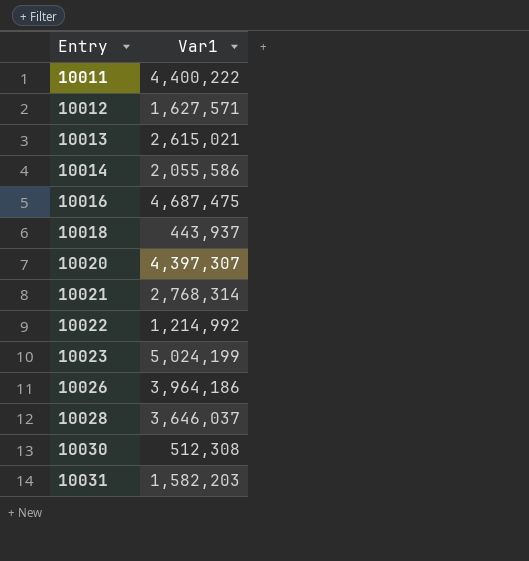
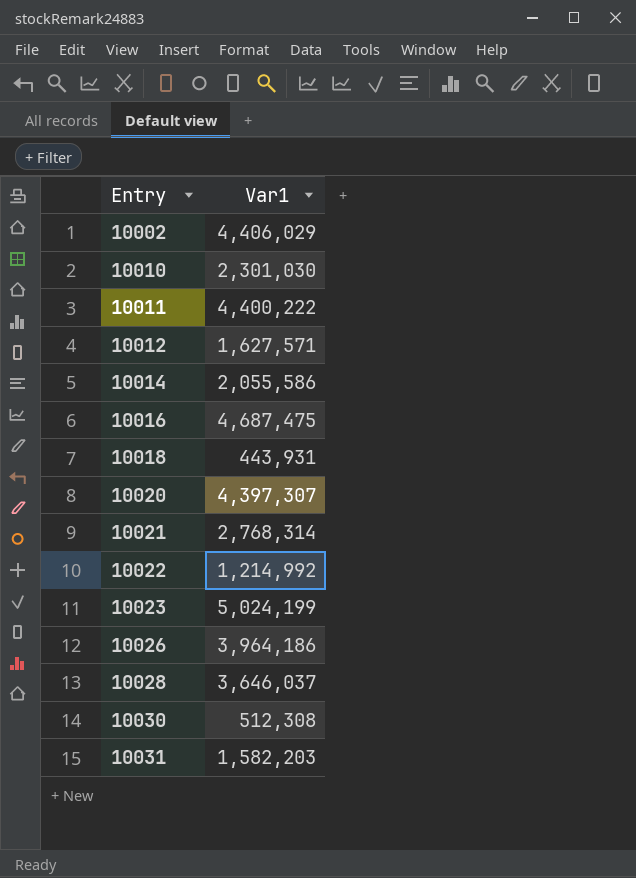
row 10013: 2,615,021 -> none
row 10002: none -> 4,406,029
row 10010: none -> 2,301,030
10018 | Var1: 443,937 -> 443,931

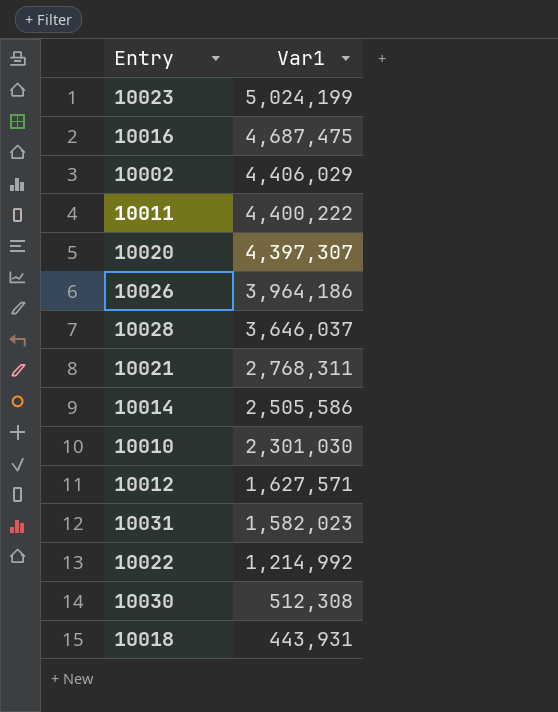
row order: Entry ascending -> Var1 descending
10021 | Var1: 2,768,314 -> 2,768,311
10014 | Var1: 2,055,586 -> 2,505,586
10031 | Var1: 1,582,203 -> 1,582,023

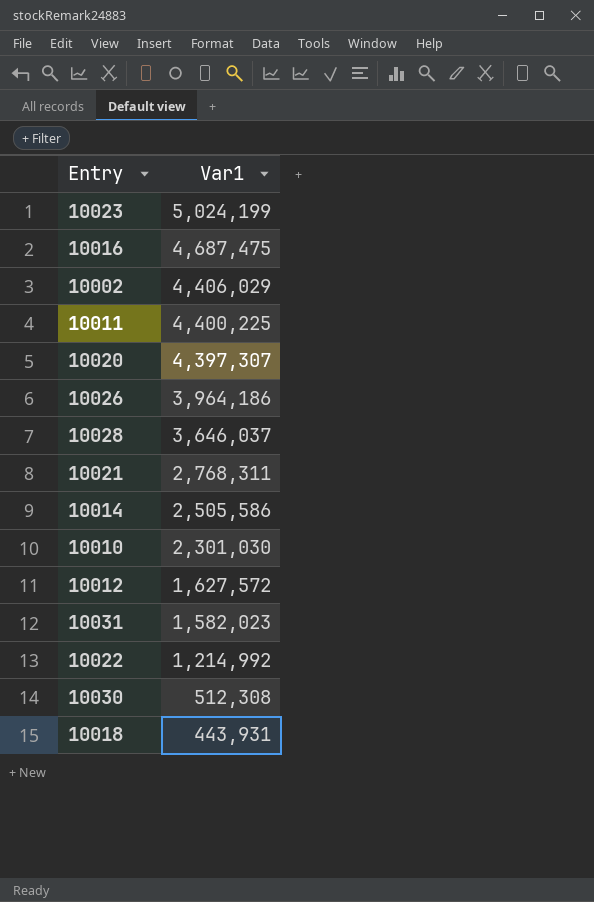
10011 | Var1: 4,400,222 -> 4,400,225
10012 | Var1: 1,627,571 -> 1,627,572

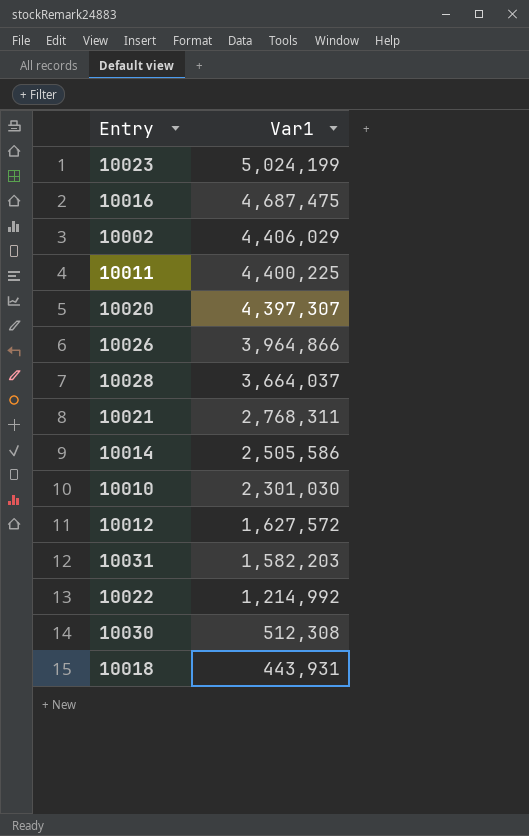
10026 | Var1: 3,964,186 -> 3,964,866
10028 | Var1: 3,646,037 -> 3,664,037
10031 | Var1: 1,582,023 -> 1,582,203

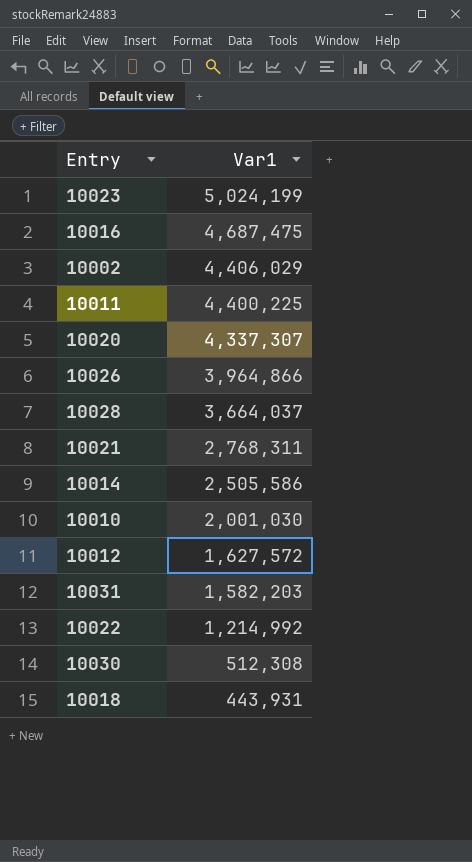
10020 | Var1: 4,397,307 -> 4,337,307
10010 | Var1: 2,301,030 -> 2,001,030

